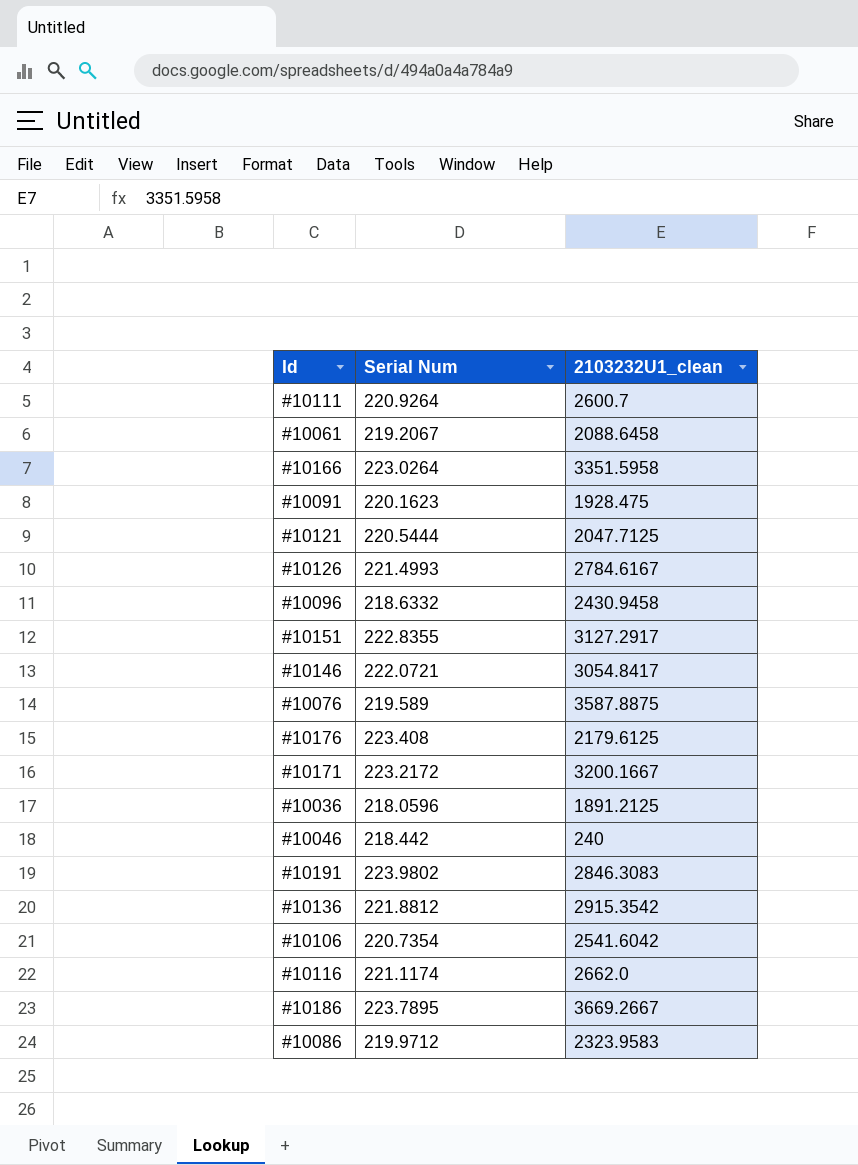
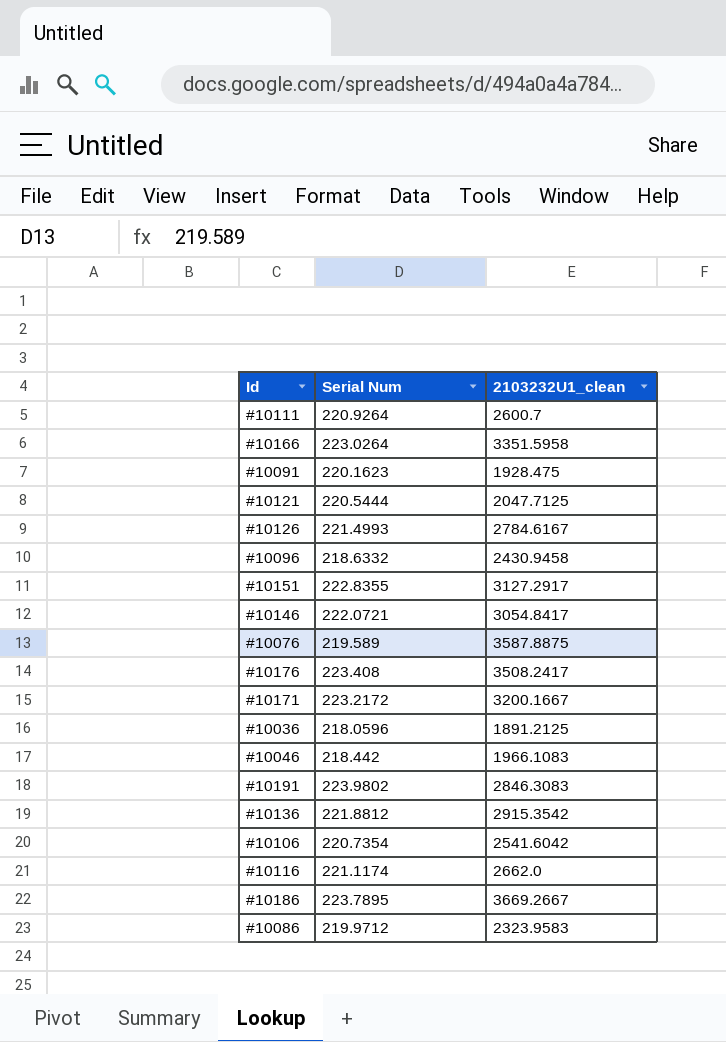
row #10061: 219.2067 | 2088.6458 -> none
#10176 | 2103232U1_clean: 2179.6125 -> 3508.2417
#10046 | 2103232U1_clean: 240 -> 1966.1083

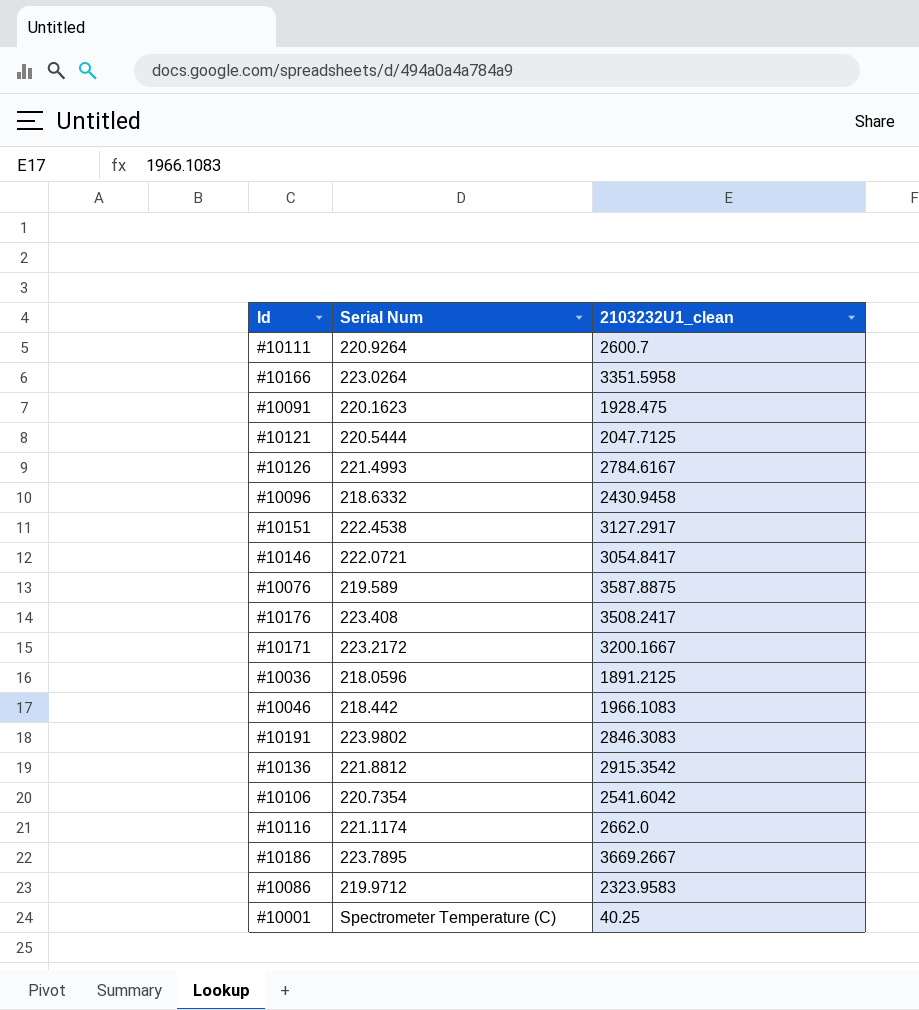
#10151 | Serial Num: 222.8355 -> 222.4538
row #10001: none -> Spectrometer Temperature (C) | 40.25

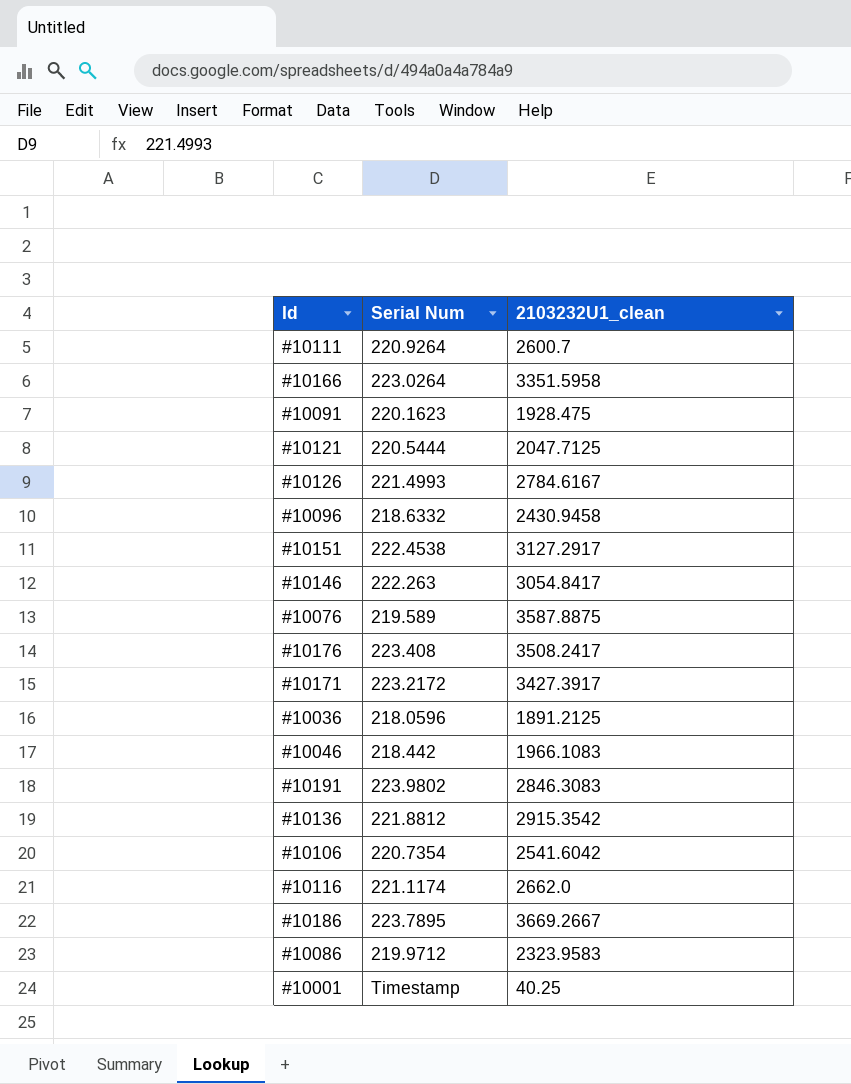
#10146 | Serial Num: 222.0721 -> 222.263
#10171 | 2103232U1_clean: 3200.1667 -> 3427.3917
#10001 | Serial Num: Spectrometer Temperature (C) -> Timestamp

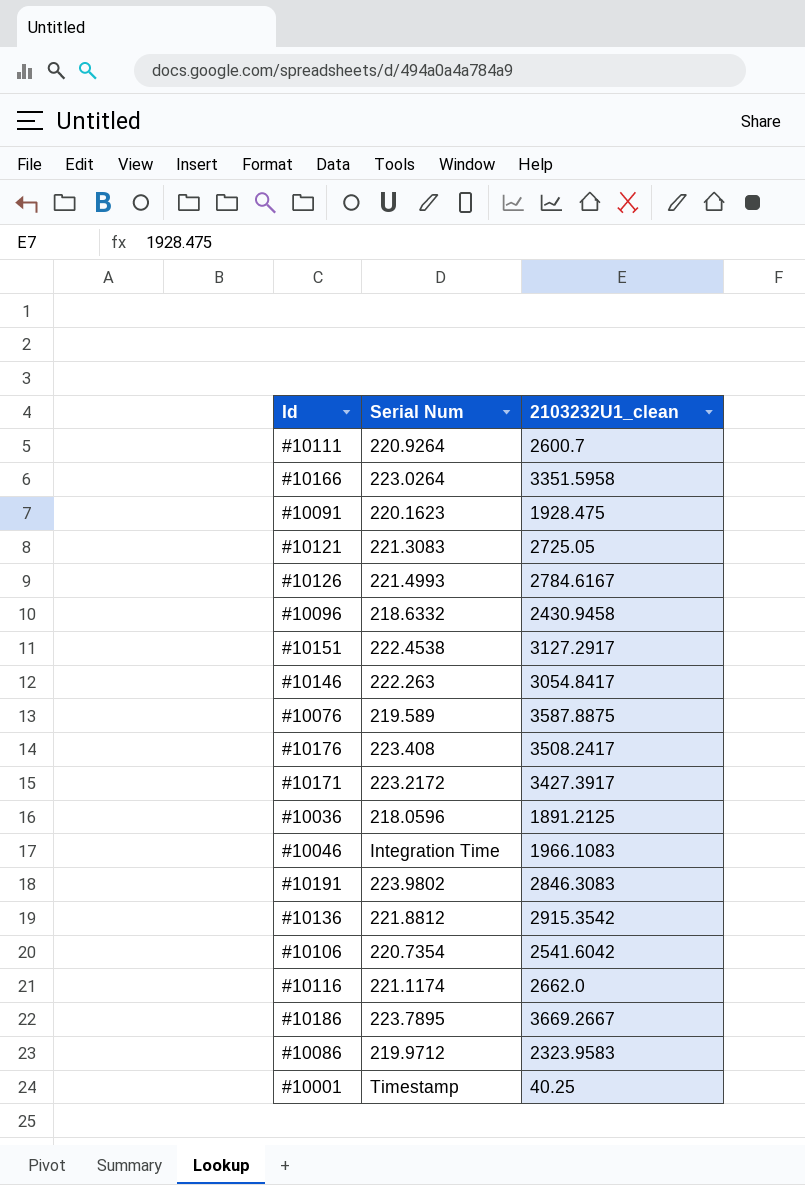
#10121 | Serial Num: 220.5444 -> 221.3083
#10121 | 2103232U1_clean: 2047.7125 -> 2725.05
#10046 | Serial Num: 218.442 -> Integration Time

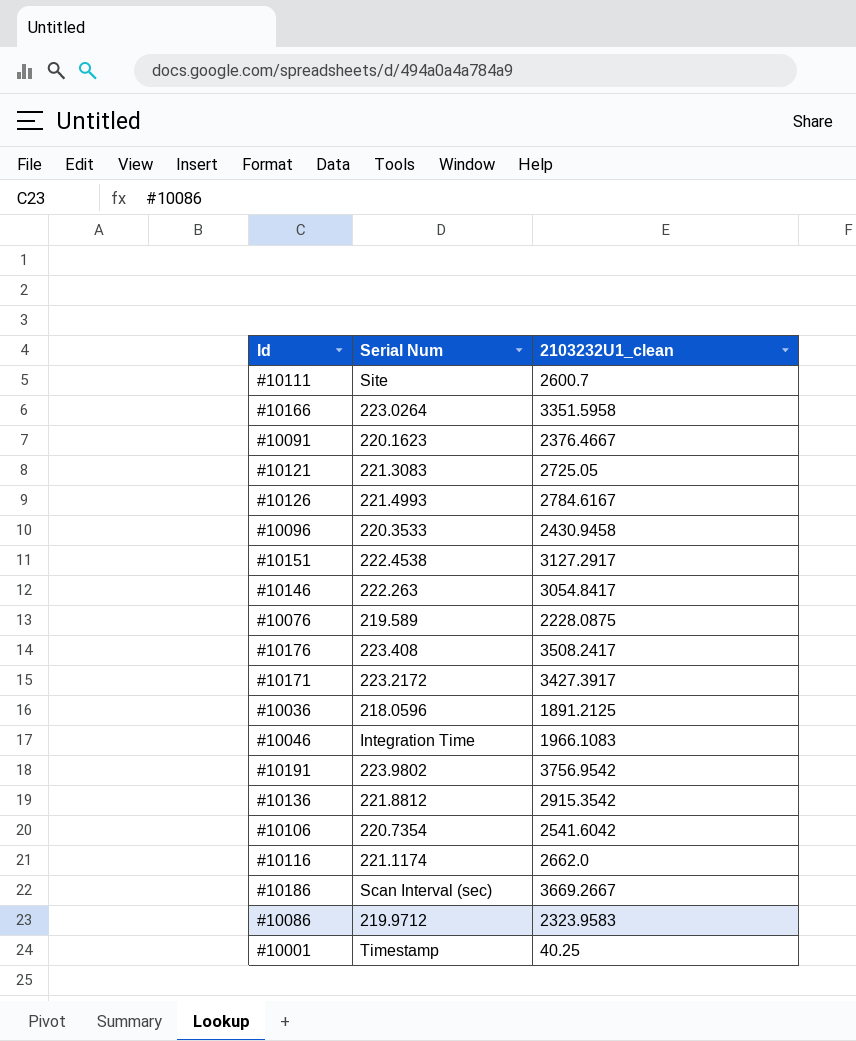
#10111 | Serial Num: 220.9264 -> Site
#10091 | 2103232U1_clean: 1928.475 -> 2376.4667
#10096 | Serial Num: 218.6332 -> 220.3533
#10076 | 2103232U1_clean: 3587.8875 -> 2228.0875
#10191 | 2103232U1_clean: 2846.3083 -> 3756.9542
#10186 | Serial Num: 223.7895 -> Scan Interval (sec)

